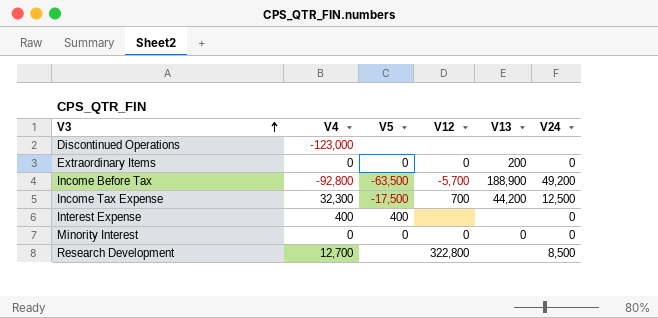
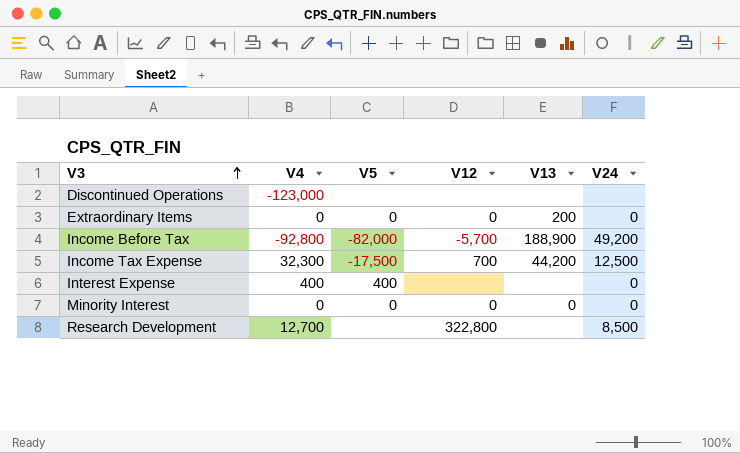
Income Before Tax | V5: -63,500 -> -82,000

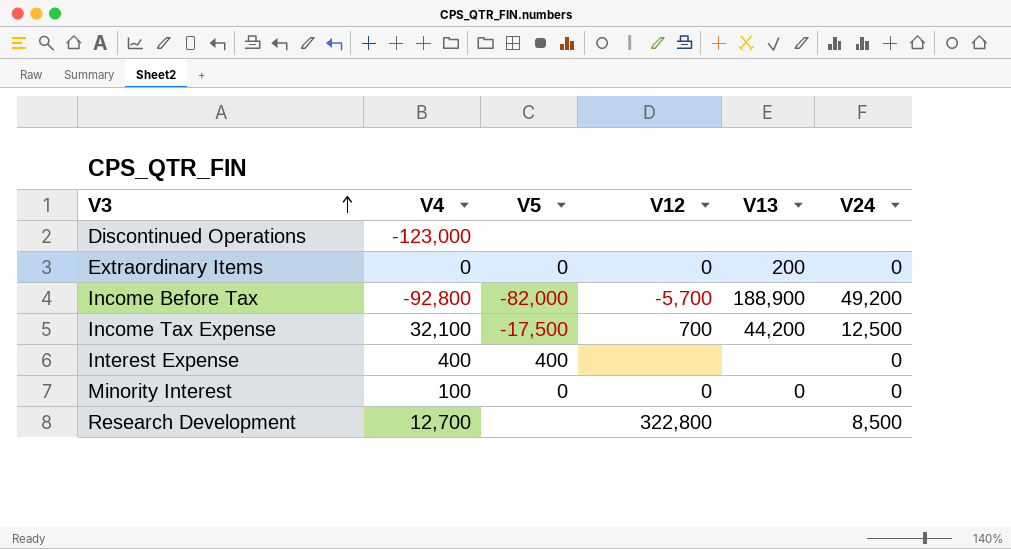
Income Tax Expense | V4: 32,300 -> 32,100
Minority Interest | V4: 0 -> 100

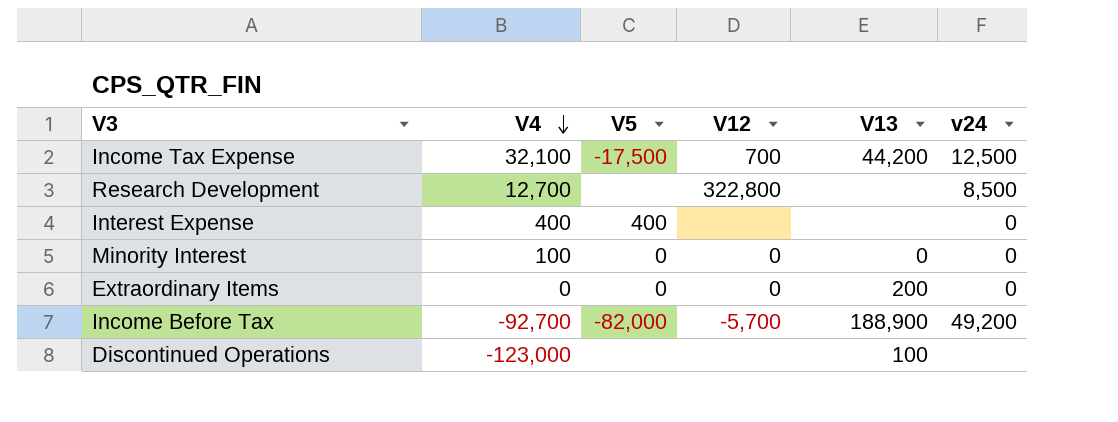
row order: V3 ascending -> V4 descending
column name: V24 -> v24
Income Before Tax | V4: -92,800 -> -92,700
Discontinued Operations | V13: none -> 100

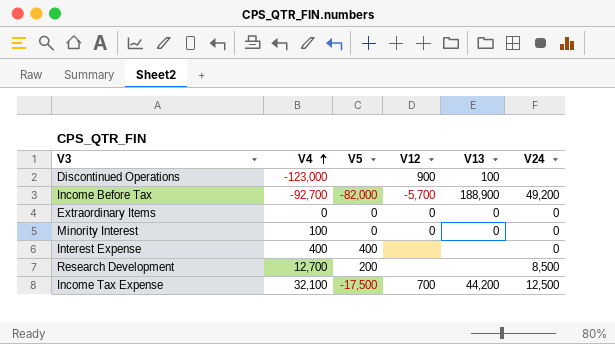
row order: V4 descending -> V4 ascending
column name: v24 -> V24
Discontinued Operations | V12: none -> 900
Extraordinary Items | V13: 200 -> 0
Research Development | V5: none -> 200
Research Development | V12: 322,800 -> none

